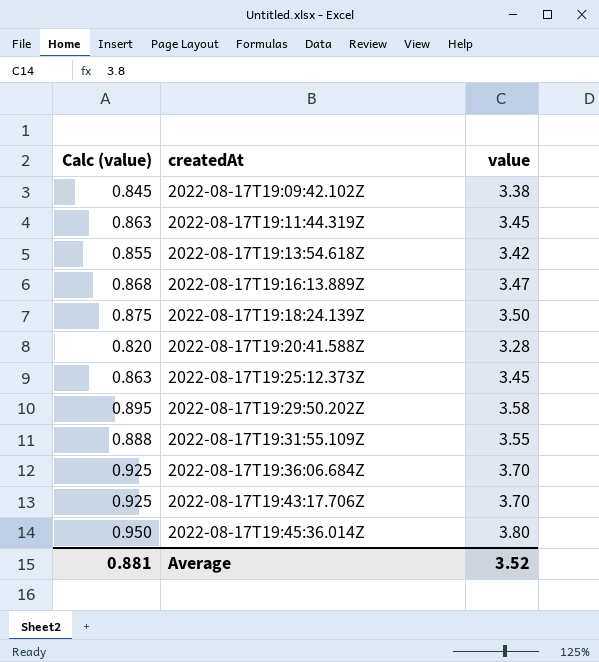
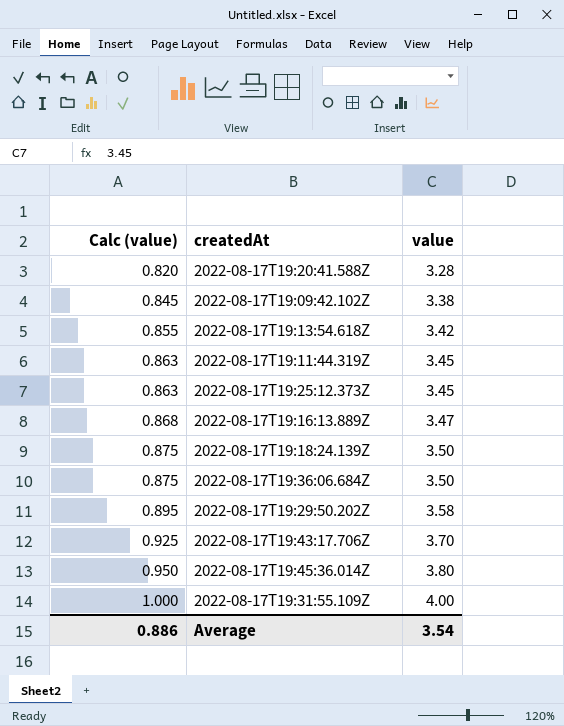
row order: createdAt ascending -> Calc (value) ascending
2022-08-17T19:36:06.684Z | Calc (value): 0.925 -> 0.875
2022-08-17T19:36:06.684Z | value: 3.70 -> 3.50
2022-08-17T19:31:55.109Z | Calc (value): 0.888 -> 1.000
2022-08-17T19:31:55.109Z | value: 3.55 -> 4.00
Average | Calc (value): 0.881 -> 0.886
Average | value: 3.52 -> 3.54

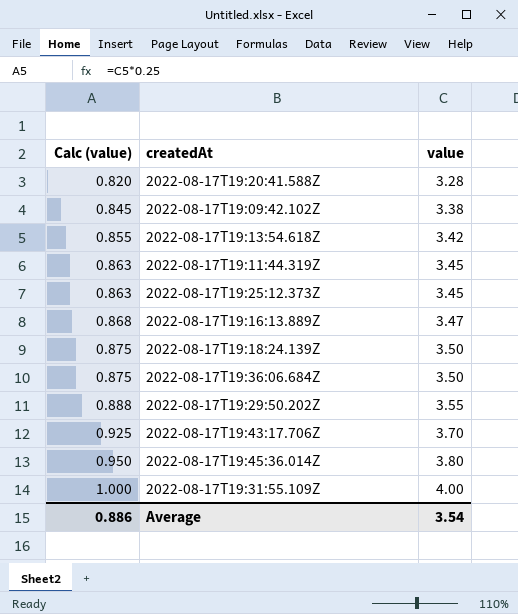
2022-08-17T19:29:50.202Z | Calc (value): 0.895 -> 0.888
2022-08-17T19:29:50.202Z | value: 3.58 -> 3.55

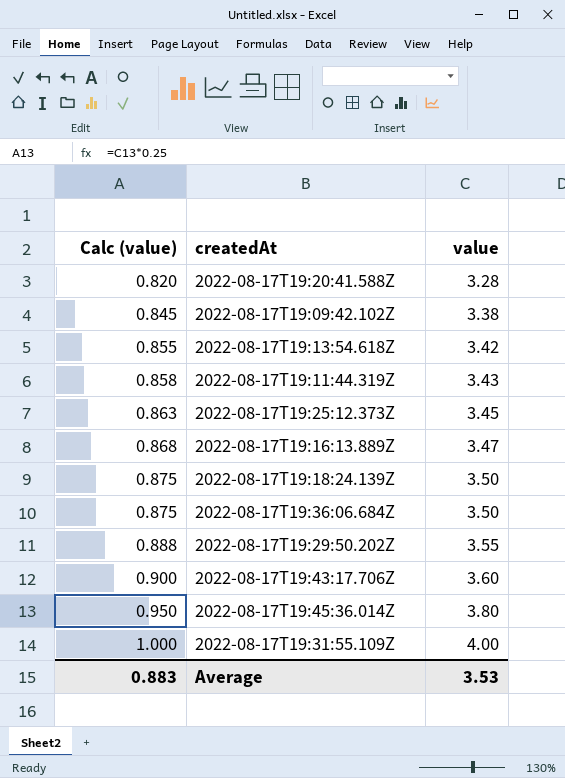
2022-08-17T19:11:44.319Z | Calc (value): 0.863 -> 0.858
2022-08-17T19:11:44.319Z | value: 3.45 -> 3.43
2022-08-17T19:43:17.706Z | Calc (value): 0.925 -> 0.900
2022-08-17T19:43:17.706Z | value: 3.70 -> 3.60
Average | Calc (value): 0.886 -> 0.883
Average | value: 3.54 -> 3.53

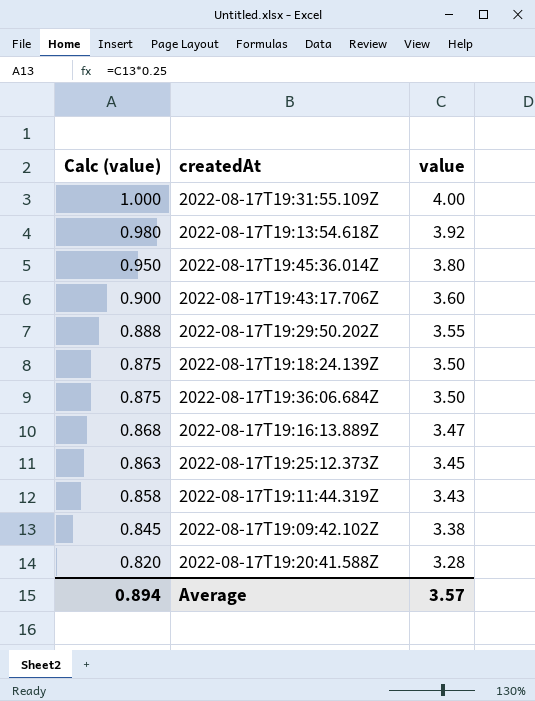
row order: Calc (value) ascending -> Calc (value) descending
2022-08-17T19:13:54.618Z | Calc (value): 0.855 -> 0.980
2022-08-17T19:13:54.618Z | value: 3.42 -> 3.92
Average | Calc (value): 0.883 -> 0.894
Average | value: 3.53 -> 3.57

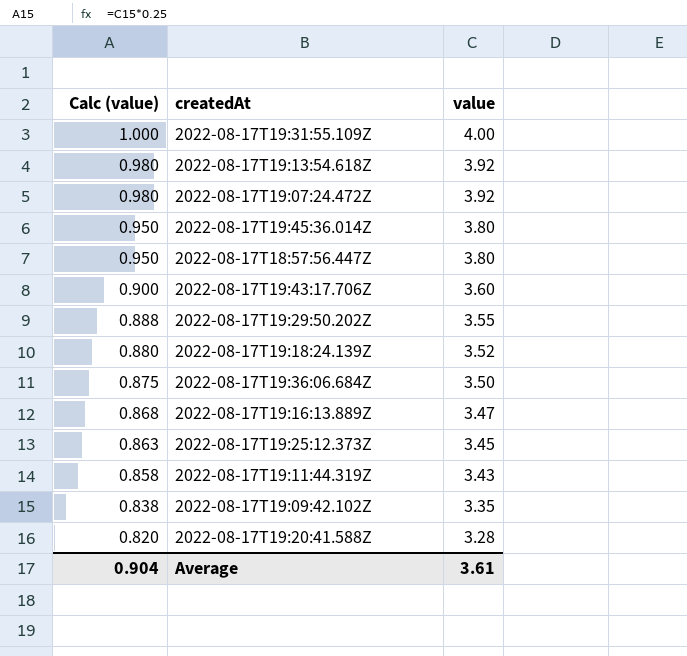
row 2022-08-17T19:07:24.472Z: none -> 0.980 | 3.92
row 2022-08-17T18:57:56.447Z: none -> 0.950 | 3.80
2022-08-17T19:18:24.139Z | Calc (value): 0.875 -> 0.880
2022-08-17T19:18:24.139Z | value: 3.50 -> 3.52
2022-08-17T19:09:42.102Z | Calc (value): 0.845 -> 0.838
2022-08-17T19:09:42.102Z | value: 3.38 -> 3.35
Average | Calc (value): 0.894 -> 0.904
Average | value: 3.57 -> 3.61

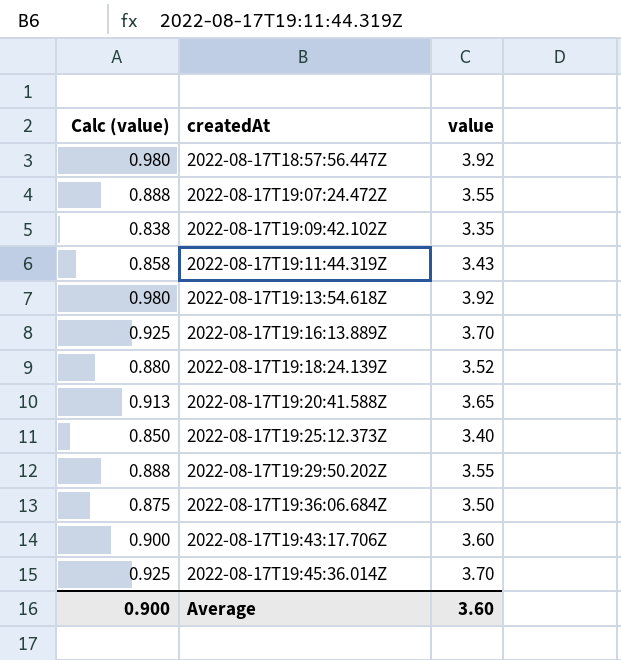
row order: Calc (value) descending -> createdAt ascending
row 2022-08-17T19:31:55.109Z: 1.000 | 4.00 -> none
2022-08-17T18:57:56.447Z | Calc (value): 0.950 -> 0.980
2022-08-17T18:57:56.447Z | value: 3.80 -> 3.92
2022-08-17T19:07:24.472Z | Calc (value): 0.980 -> 0.888
2022-08-17T19:07:24.472Z | value: 3.92 -> 3.55
2022-08-17T19:16:13.889Z | Calc (value): 0.868 -> 0.925
2022-08-17T19:16:13.889Z | value: 3.47 -> 3.70
2022-08-17T19:20:41.588Z | Calc (value): 0.820 -> 0.913
2022-08-17T19:20:41.588Z | value: 3.28 -> 3.65
2022-08-17T19:25:12.373Z | Calc (value): 0.863 -> 0.850
2022-08-17T19:25:12.373Z | value: 3.45 -> 3.40
2022-08-17T19:45:36.014Z | Calc (value): 0.950 -> 0.925
2022-08-17T19:45:36.014Z | value: 3.80 -> 3.70
Average | Calc (value): 0.904 -> 0.900
Average | value: 3.61 -> 3.60

